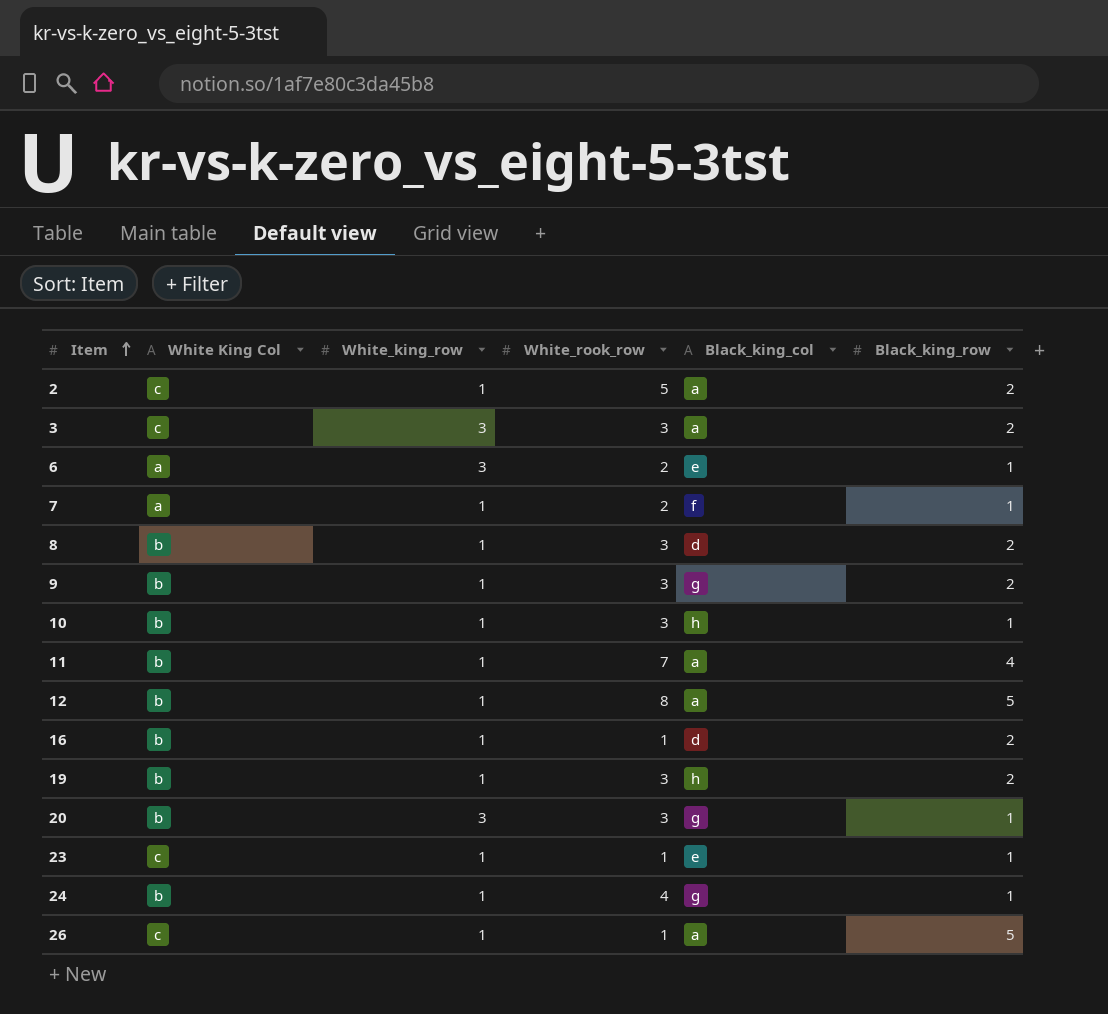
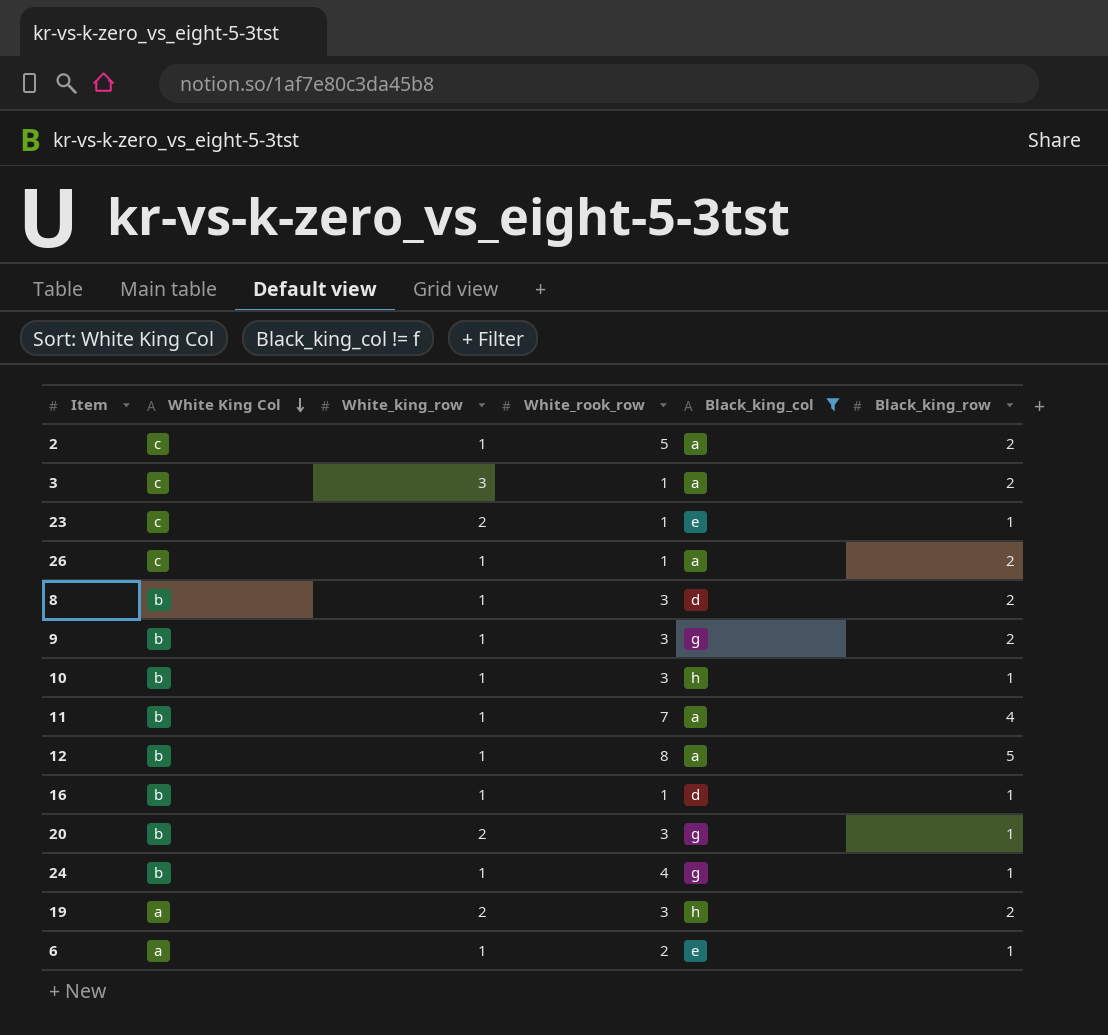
filter: none -> Black_king_col != f
row order: Item ascending -> White King Col descending
3 | White_rook_row: 3 -> 1
23 | White_king_row: 1 -> 2
26 | Black_king_row: 5 -> 2
16 | Black_king_row: 2 -> 1
20 | White_king_row: 3 -> 2
19 | White King Col: b -> a
19 | White_king_row: 1 -> 2
6 | White_king_row: 3 -> 1

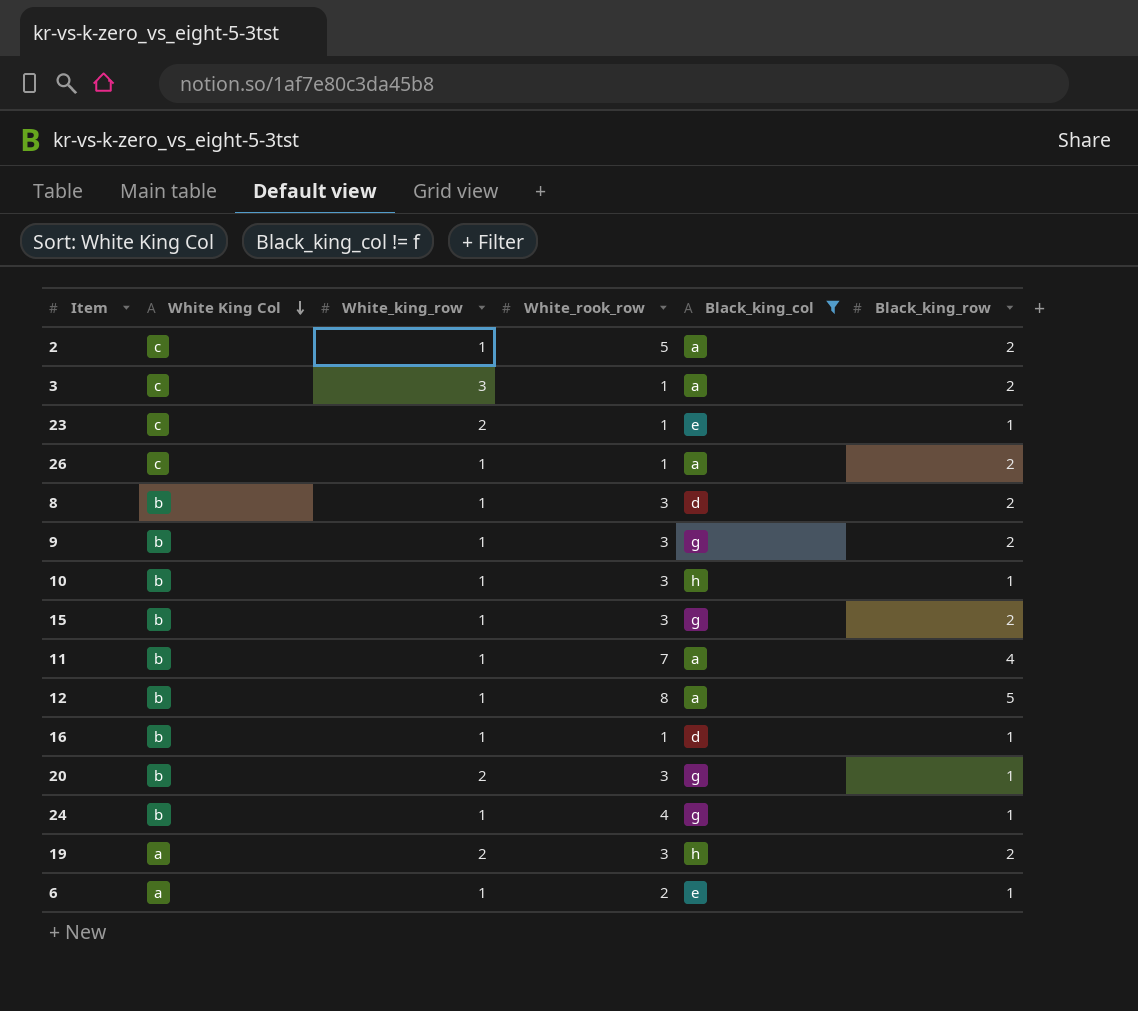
row 15: none -> b | 1 | 3 | g | 2

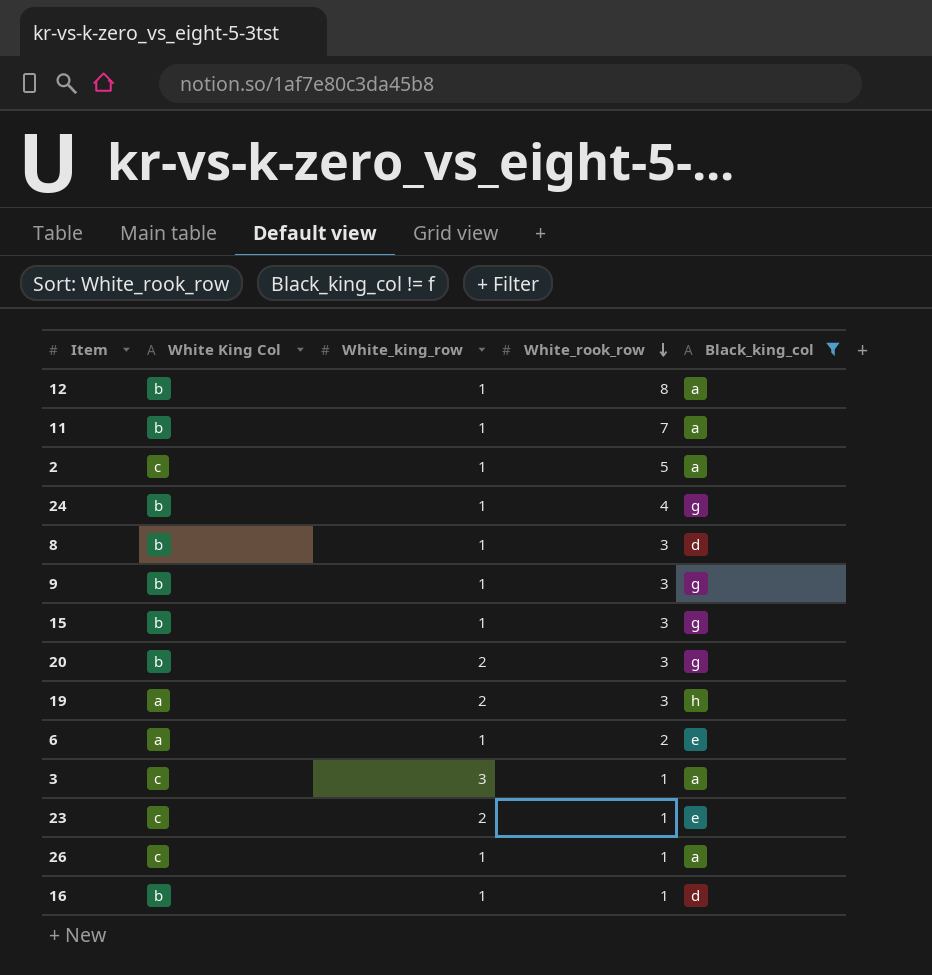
row order: White King Col descending -> White_rook_row descending
column Black_king_row | position: 6 -> none
row 10: b | 1 | 3 | h | 1 -> none

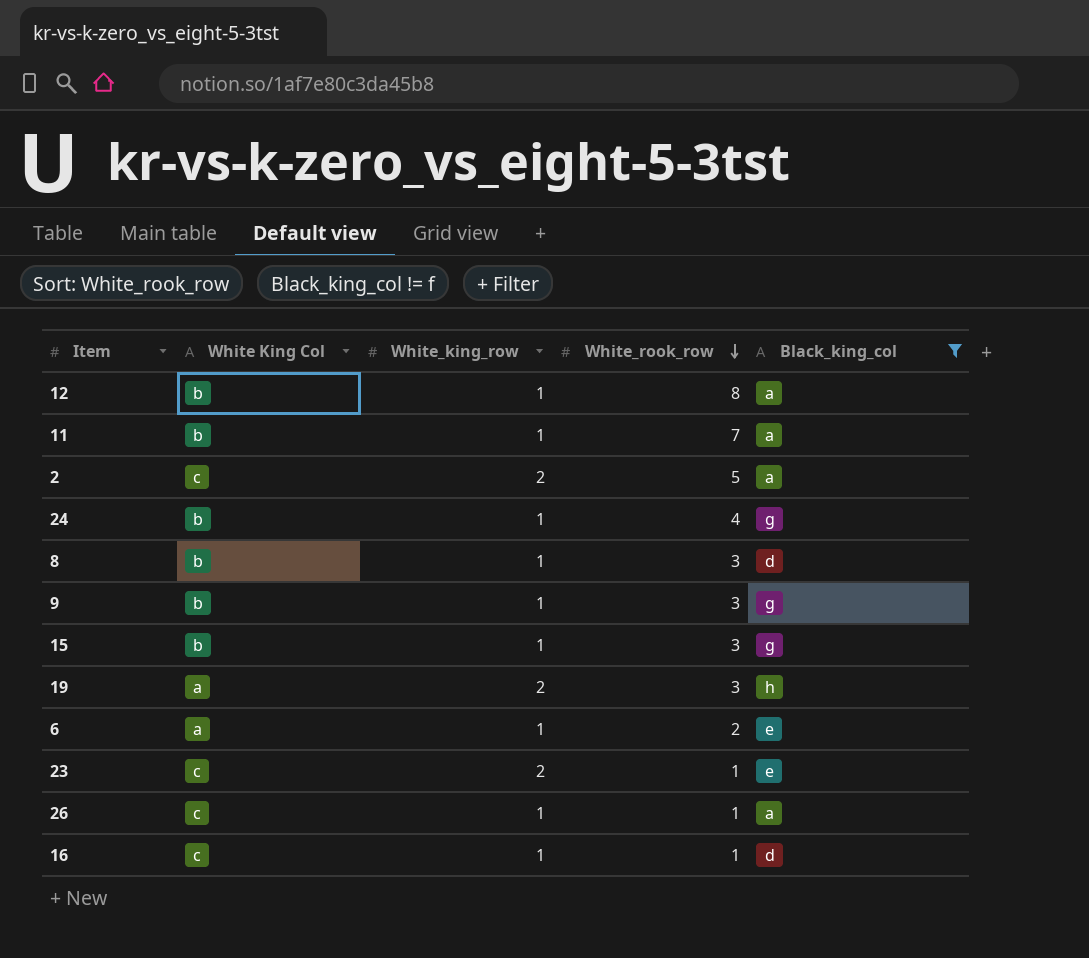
row 20: b | 2 | 3 | g -> none
row 3: c | 3 | 1 | a -> none
2 | White_king_row: 1 -> 2
16 | White King Col: b -> c

